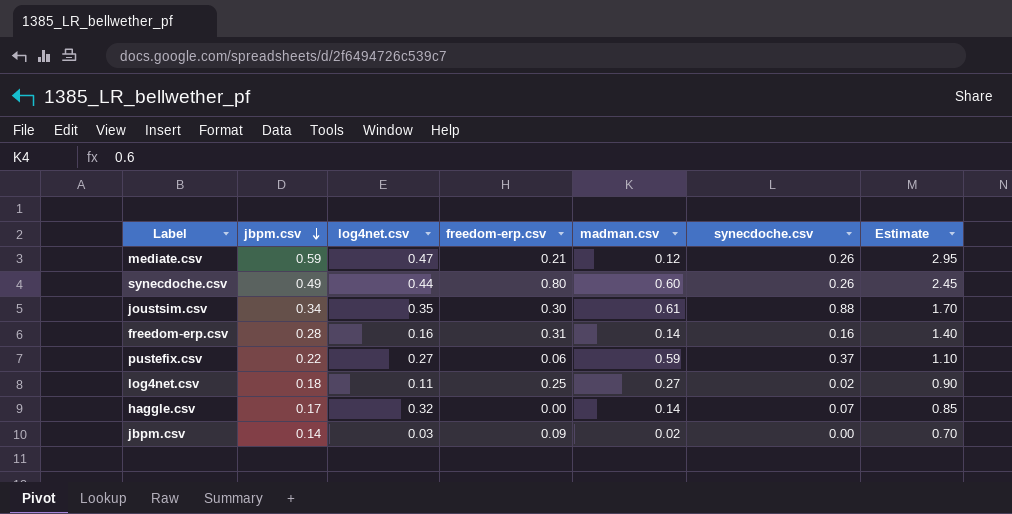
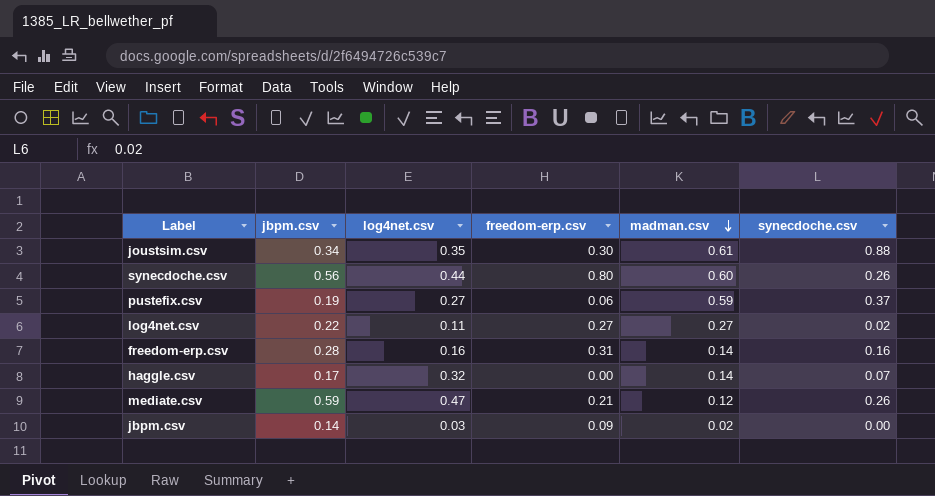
row order: jbpm.csv descending -> madman.csv descending
column Estimate | formula: [jbpm.csv] * 5 -> none
synecdoche.csv | jbpm.csv: 0.49 -> 0.56
pustefix.csv | jbpm.csv: 0.22 -> 0.19
log4net.csv | jbpm.csv: 0.18 -> 0.22
log4net.csv | freedom-erp.csv: 0.25 -> 0.27

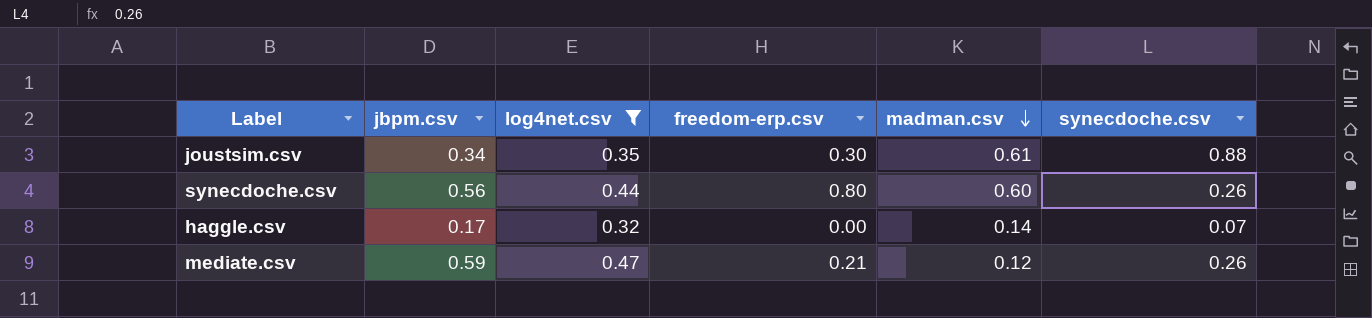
filter: none -> log4net.csv >= 0.32

